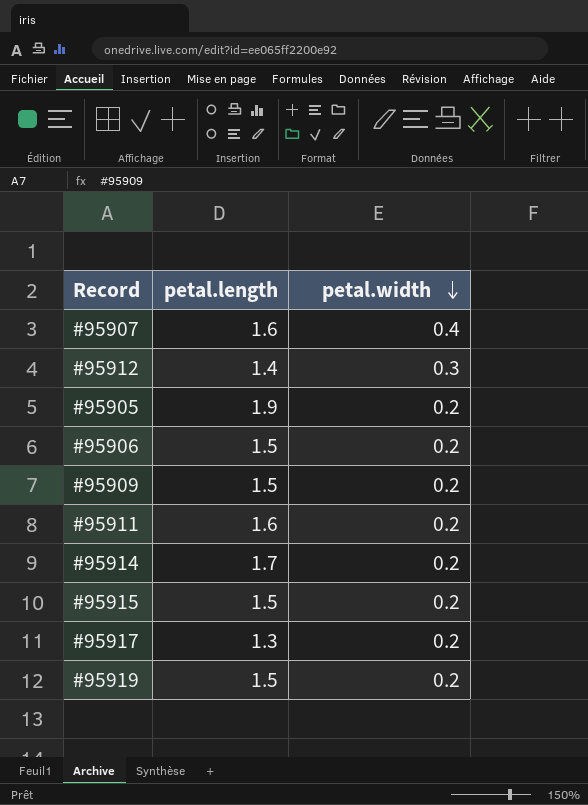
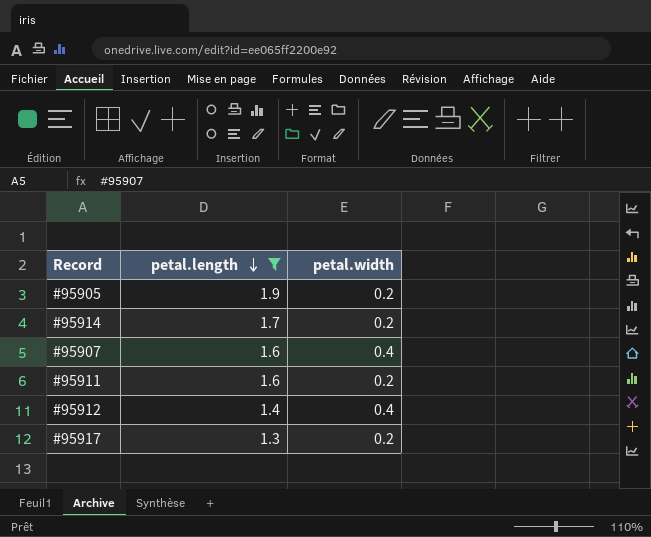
filter: none -> petal.length != 1.5
row order: petal.width descending -> petal.length descending
#95912 | petal.width: 0.3 -> 0.4

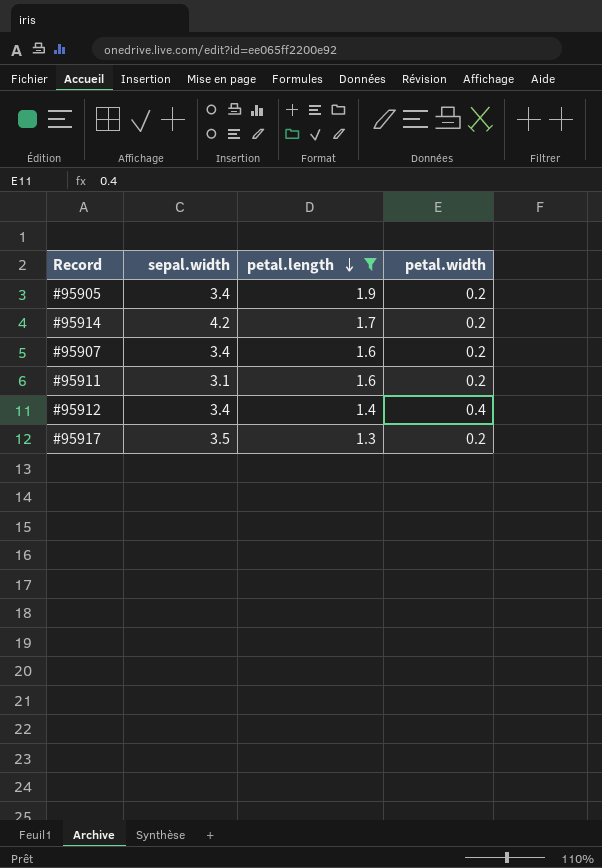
column sepal.width | position: none -> 2
#95907 | petal.width: 0.4 -> 0.2

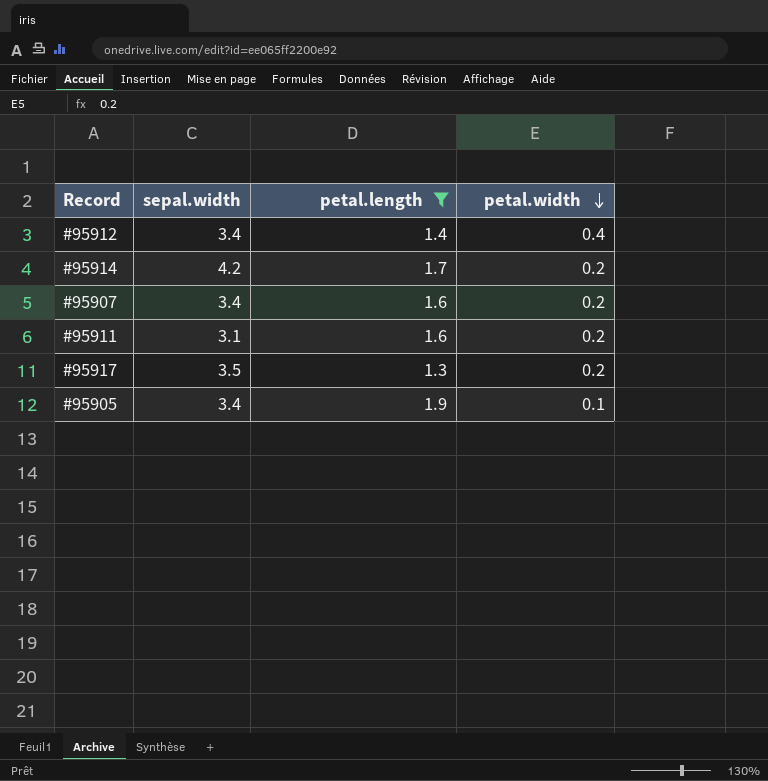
row order: petal.length descending -> petal.width descending
#95905 | petal.width: 0.2 -> 0.1

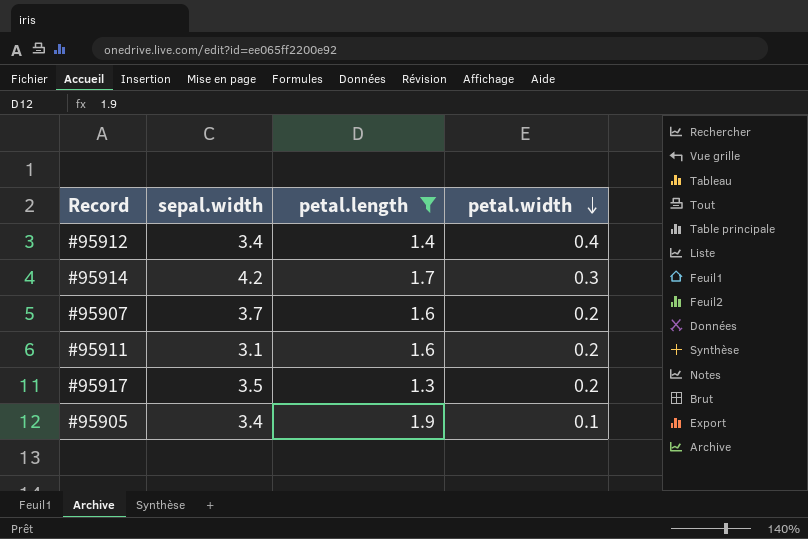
#95914 | petal.width: 0.2 -> 0.3
#95907 | sepal.width: 3.4 -> 3.7

